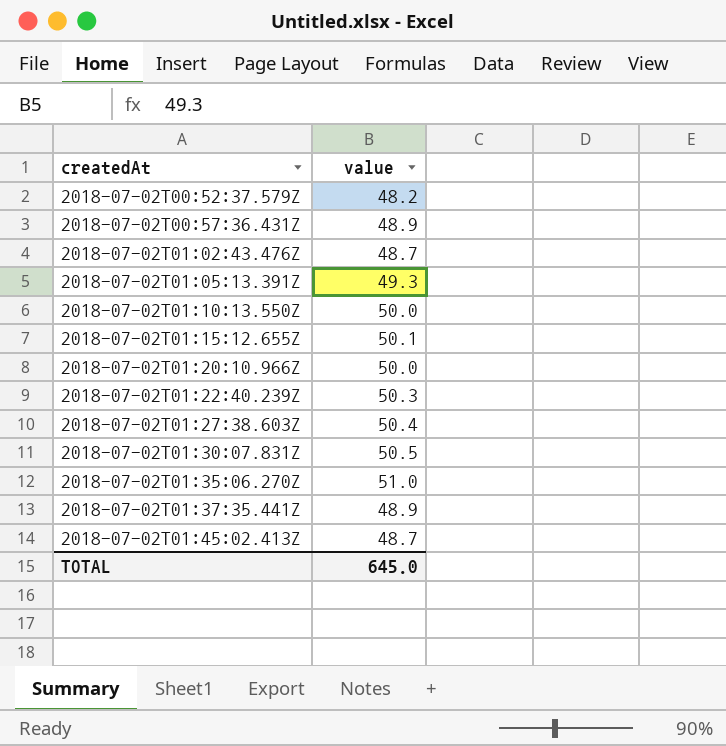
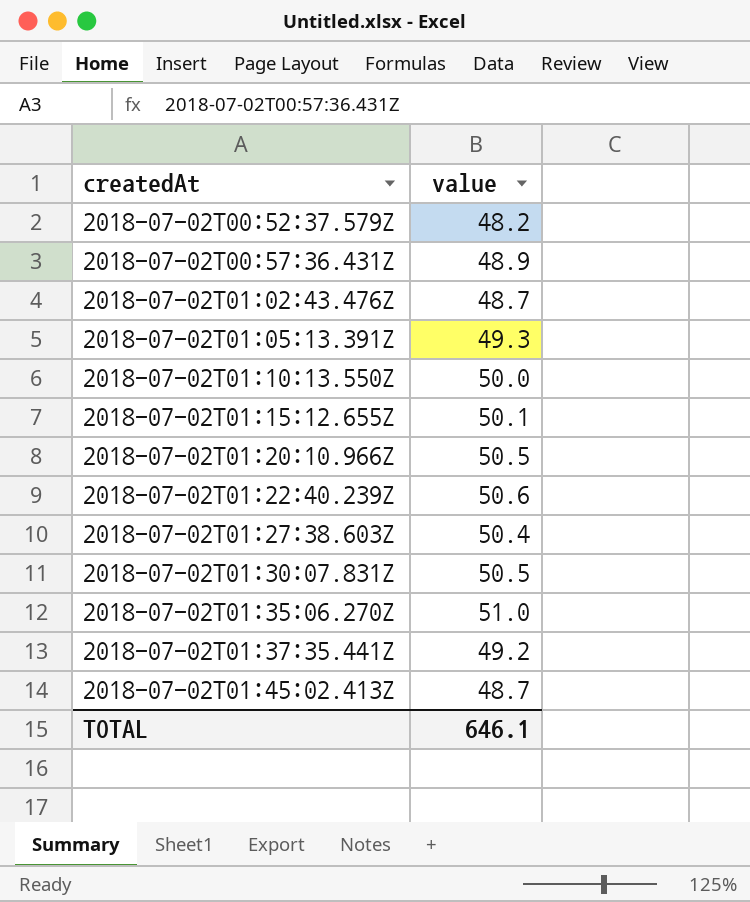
2018-07-02T01:20:10.966Z | value: 50.0 -> 50.5
2018-07-02T01:22:40.239Z | value: 50.3 -> 50.6
2018-07-02T01:37:35.441Z | value: 48.9 -> 49.2
TOTAL | value: 645.0 -> 646.1

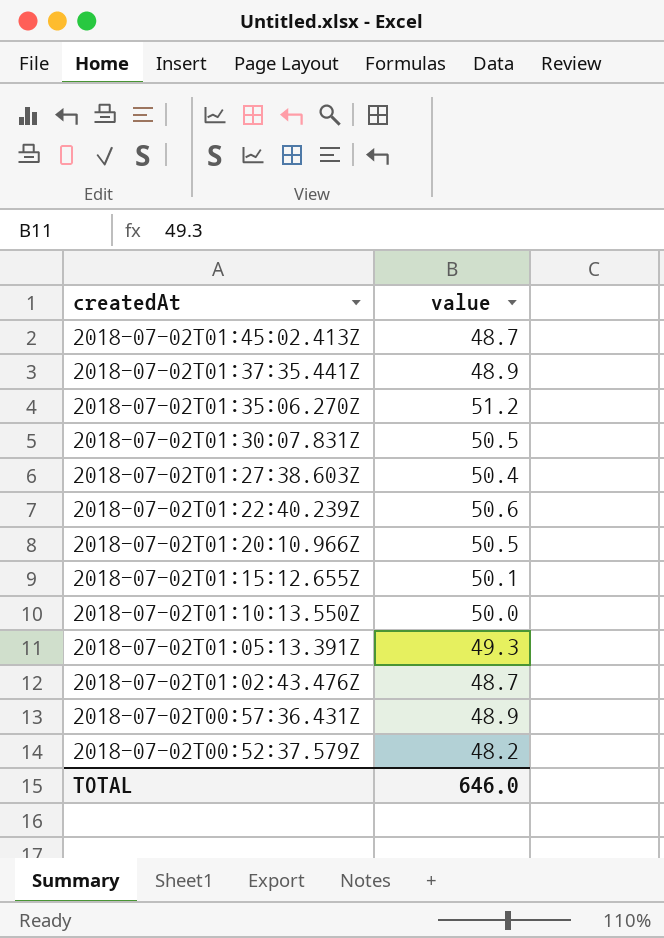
row order: createdAt ascending -> createdAt descending
2018-07-02T01:37:35.441Z | value: 49.2 -> 48.9
2018-07-02T01:35:06.270Z | value: 51.0 -> 51.2
TOTAL | value: 646.1 -> 646.0

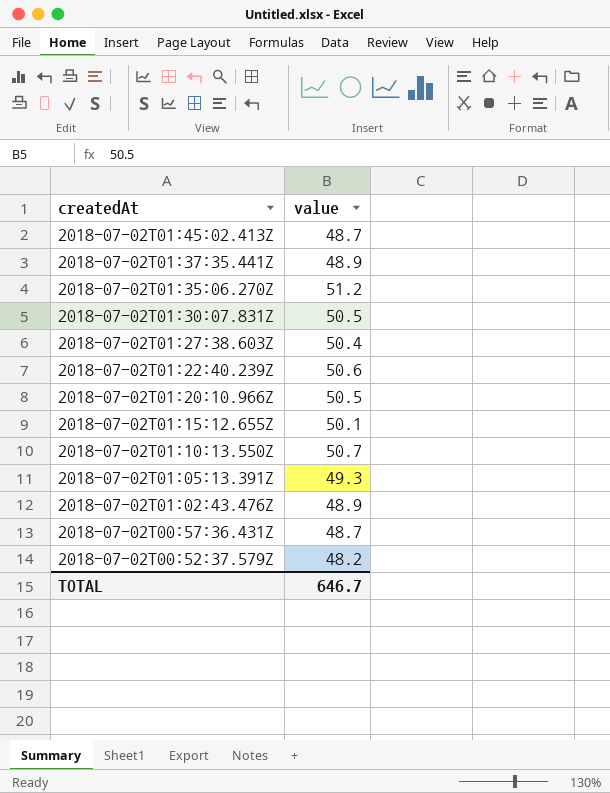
2018-07-02T01:10:13.550Z | value: 50.0 -> 50.7
2018-07-02T01:02:43.476Z | value: 48.7 -> 48.9
2018-07-02T00:57:36.431Z | value: 48.9 -> 48.7
TOTAL | value: 646.0 -> 646.7

